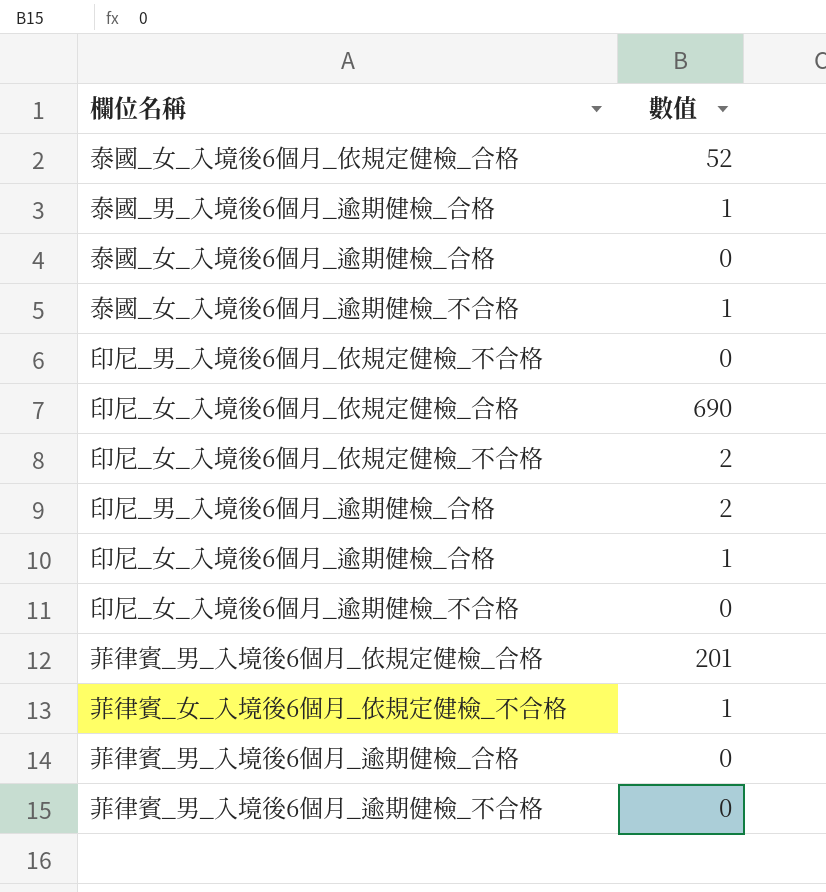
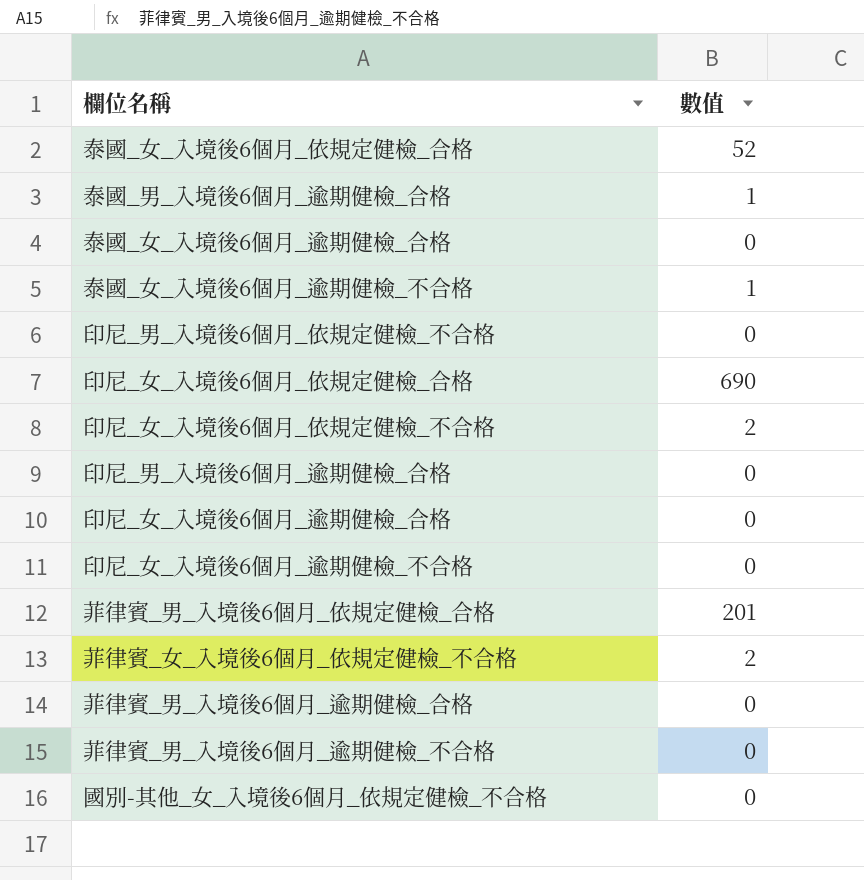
印尼_男_入境後6個月_逾期健檢_合格 | 數值: 2 -> 0
印尼_女_入境後6個月_逾期健檢_合格 | 數值: 1 -> 0
菲律賓_女_入境後6個月_依規定健檢_不合格 | 數值: 1 -> 2
row 國別-其他_女_入境後6個月_依規定健檢_不合格: none -> 0

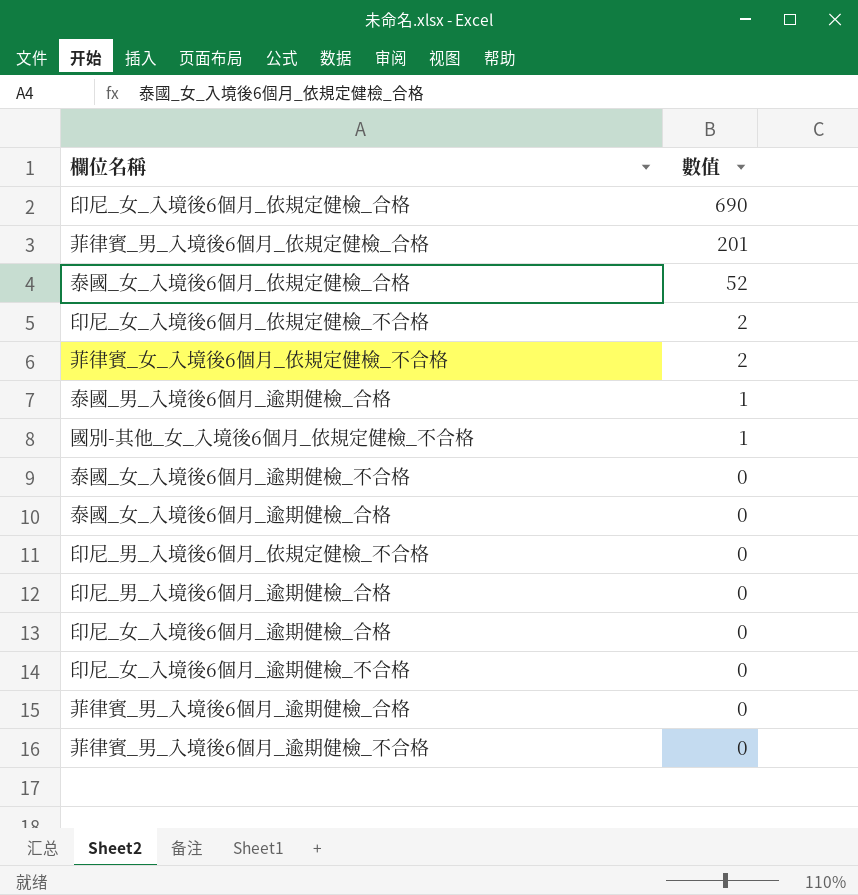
row order: none -> 數值 descending
國別-其他_女_入境後6個月_依規定健檢_不合格 | 數值: 0 -> 1
泰國_女_入境後6個月_逾期健檢_不合格 | 數值: 1 -> 0

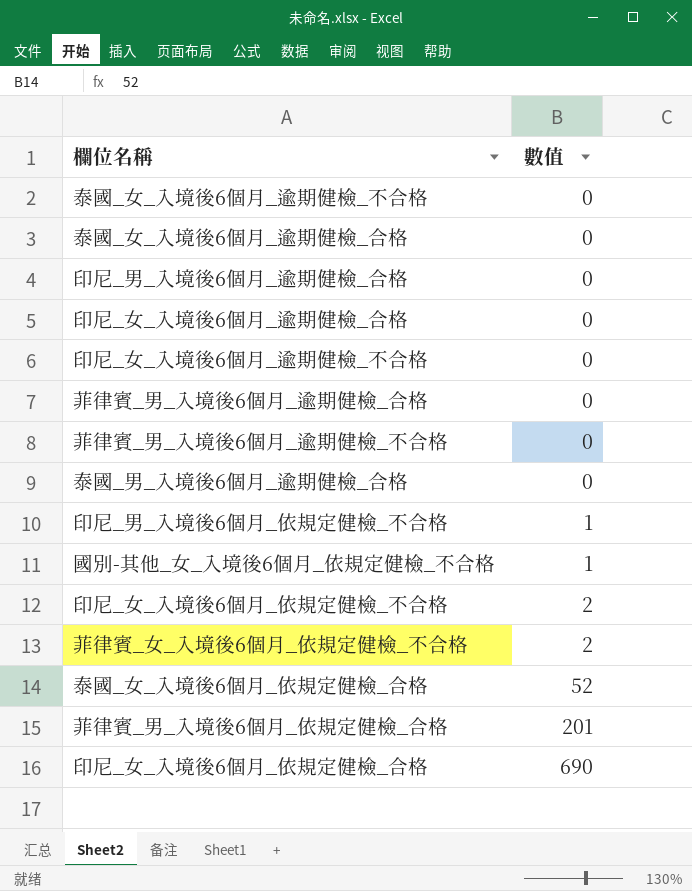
row order: 數值 descending -> 數值 ascending
泰國_男_入境後6個月_逾期健檢_合格 | 數值: 1 -> 0
印尼_男_入境後6個月_依規定健檢_不合格 | 數值: 0 -> 1

